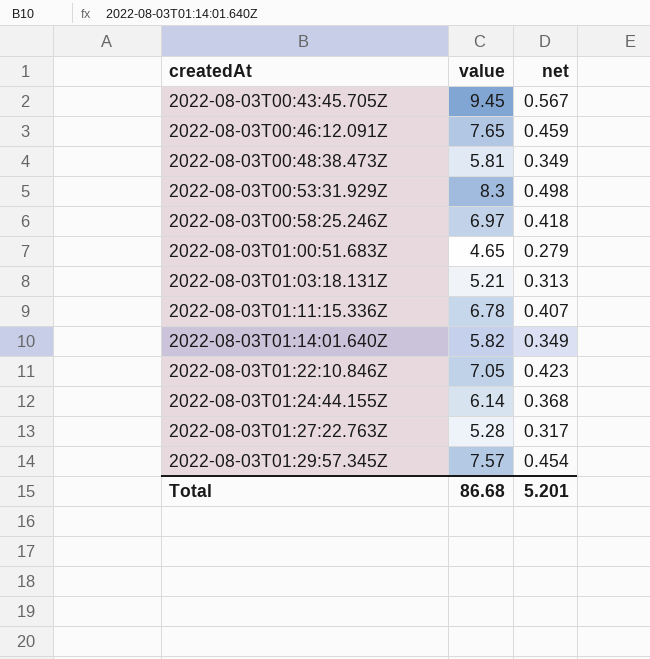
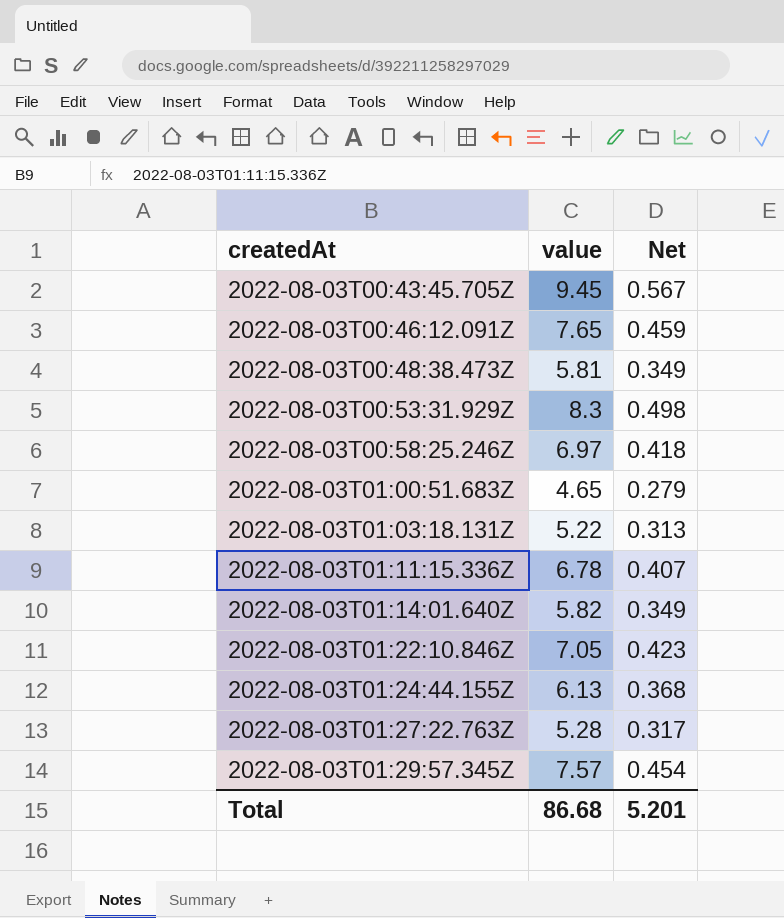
column name: net -> Net
2022-08-03T01:03:18.131Z | value: 5.21 -> 5.22
2022-08-03T01:24:44.155Z | value: 6.14 -> 6.13

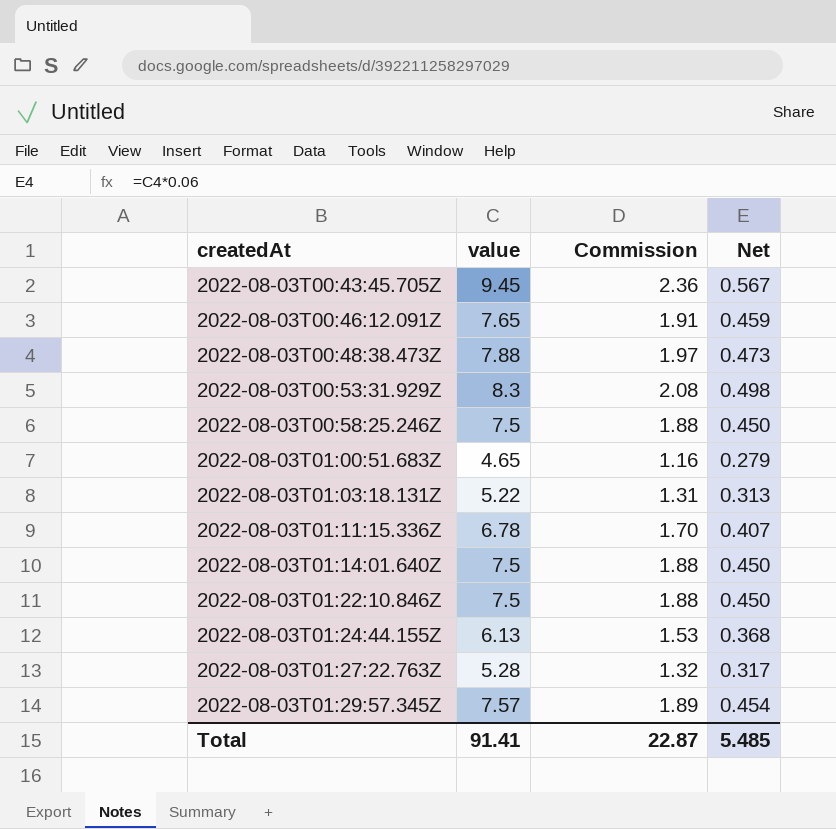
column Commission | formula: none -> [value] * 0.25
2022-08-03T00:48:38.473Z | value: 5.81 -> 7.88
2022-08-03T00:48:38.473Z | Net: 0.349 -> 0.473
2022-08-03T00:58:25.246Z | value: 6.97 -> 7.5
2022-08-03T00:58:25.246Z | Net: 0.418 -> 0.450
2022-08-03T01:14:01.640Z | value: 5.82 -> 7.5
2022-08-03T01:14:01.640Z | Net: 0.349 -> 0.450
2022-08-03T01:22:10.846Z | value: 7.05 -> 7.5
2022-08-03T01:22:10.846Z | Net: 0.423 -> 0.450
Total | value: 86.68 -> 91.41
Total | Net: 5.201 -> 5.485

